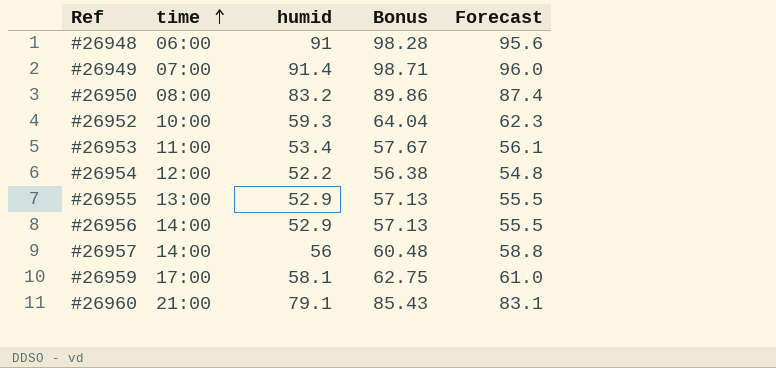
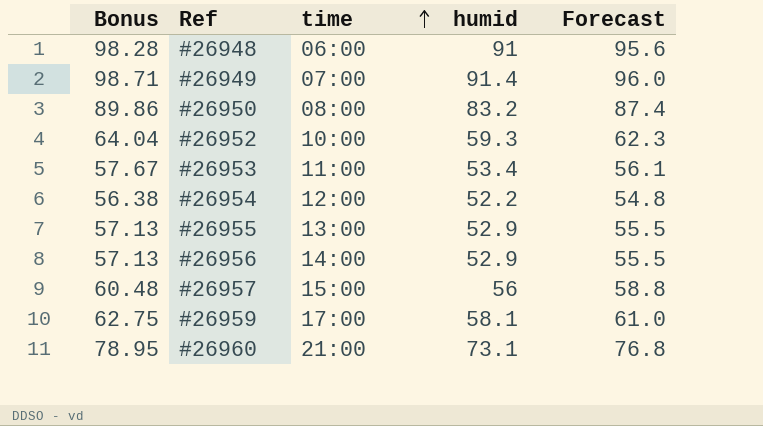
column Bonus | position: 4 -> 1
#26957 | time: 14:00 -> 15:00
#26960 | Bonus: 85.43 -> 78.95
#26960 | humid: 79.1 -> 73.1
#26960 | Forecast: 83.1 -> 76.8

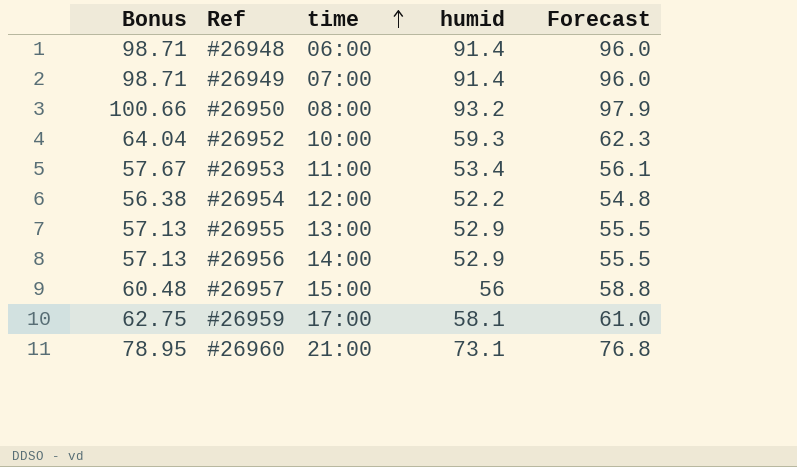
#26948 | Bonus: 98.28 -> 98.71
#26948 | humid: 91 -> 91.4
#26948 | Forecast: 95.6 -> 96.0
#26950 | Bonus: 89.86 -> 100.66
#26950 | humid: 83.2 -> 93.2
#26950 | Forecast: 87.4 -> 97.9

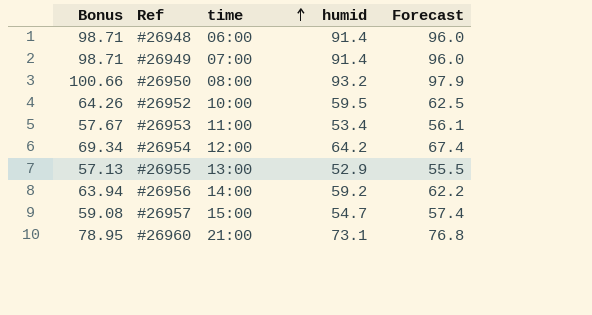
row #26959: 62.75 | 17:00 | 58.1 | 61.0 -> none
#26952 | Bonus: 64.04 -> 64.26
#26952 | humid: 59.3 -> 59.5
#26952 | Forecast: 62.3 -> 62.5
#26954 | Bonus: 56.38 -> 69.34
#26954 | humid: 52.2 -> 64.2
#26954 | Forecast: 54.8 -> 67.4
#26956 | Bonus: 57.13 -> 63.94
#26956 | humid: 52.9 -> 59.2
#26956 | Forecast: 55.5 -> 62.2
#26957 | Bonus: 60.48 -> 59.08
#26957 | humid: 56 -> 54.7
#26957 | Forecast: 58.8 -> 57.4

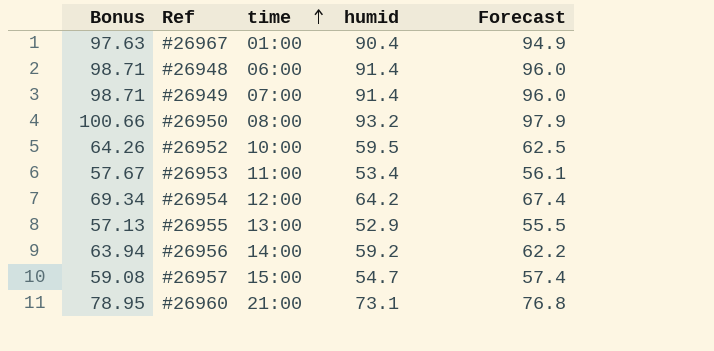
row #26967: none -> 97.63 | 01:00 | 90.4 | 94.9

